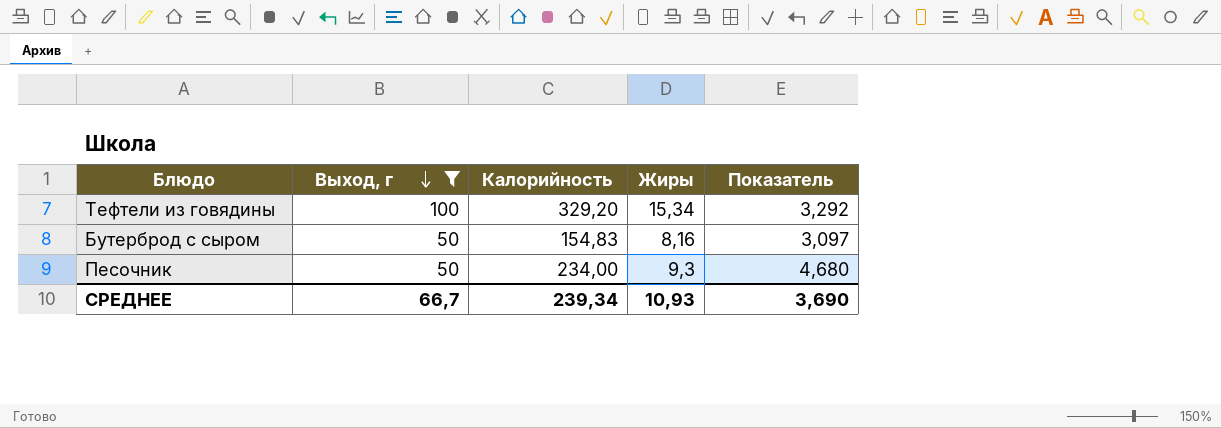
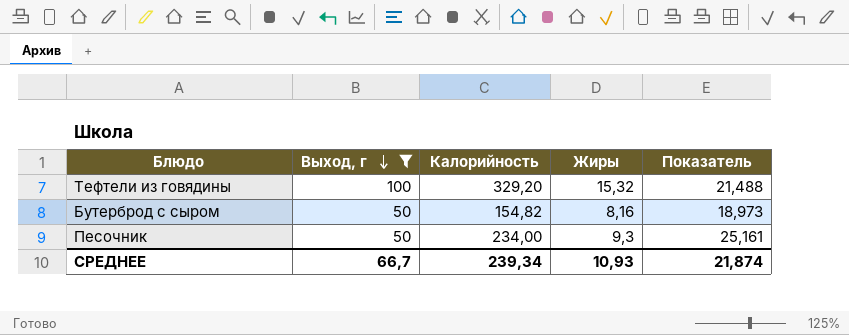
column Показатель | formula: [Калорийность] / [Выход, г] -> [Калорийность] / [Жиры]
Тефтели из говядины | Жиры: 15,34 -> 15,32
Бутерброд с сыром | Калорийность: 154,83 -> 154,82
СРЕДНЕЕ | Показатель: 3,690 -> 21,874

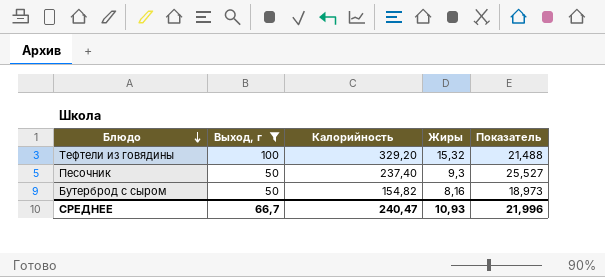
row order: Выход, г descending -> Блюдо descending
Песочник | Калорийность: 234,00 -> 237,40
Песочник | Показатель: 25,161 -> 25,527
СРЕДНЕЕ | Калорийность: 239,34 -> 240,47
СРЕДНЕЕ | Показатель: 21,874 -> 21,996

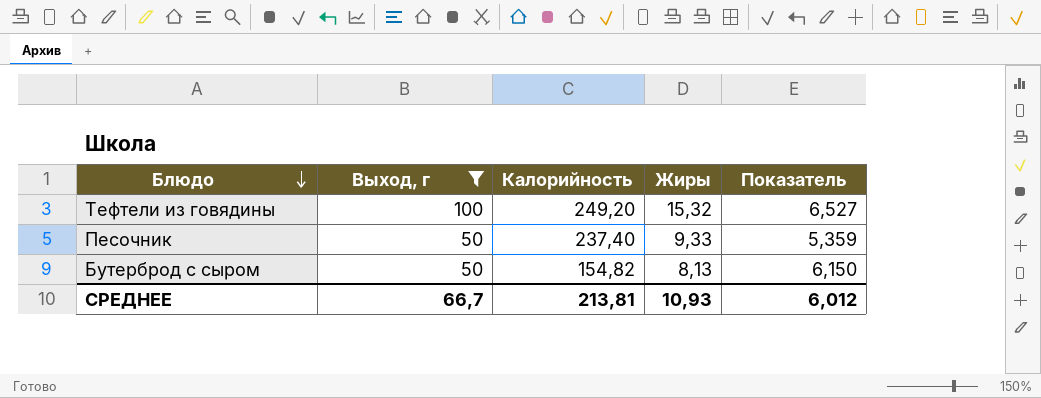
column Показатель | formula: [Калорийность] / [Жиры] -> [Выход, г] / [Жиры]
Тефтели из говядины | Калорийность: 329,20 -> 249,20
Песочник | Жиры: 9,3 -> 9,33
Бутерброд с сыром | Жиры: 8,16 -> 8,13
СРЕДНЕЕ | Калорийность: 240,47 -> 213,81
СРЕДНЕЕ | Показатель: 21,996 -> 6,012

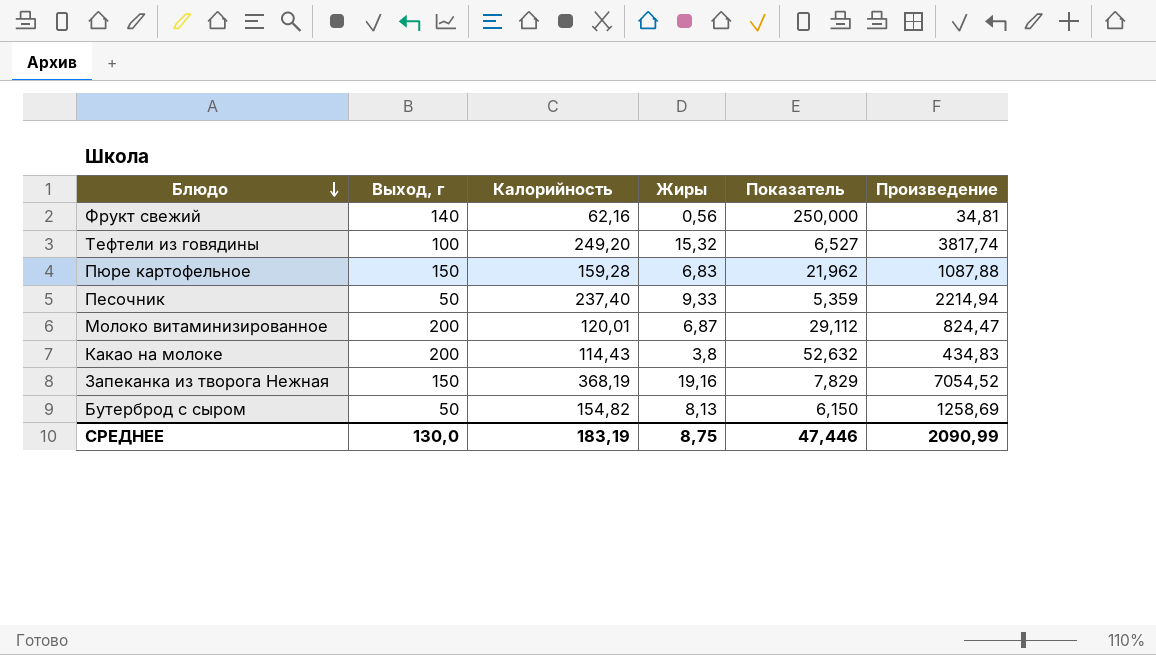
filter: Выход, г <= 100 -> none
column Произведение | formula: none -> [Калорийность] * [Жиры]
СРЕДНЕЕ | Выход, г: 66,7 -> 130,0
СРЕДНЕЕ | Калорийность: 213,81 -> 183,19
СРЕДНЕЕ | Жиры: 10,93 -> 8,75
СРЕДНЕЕ | Показатель: 6,012 -> 47,446

